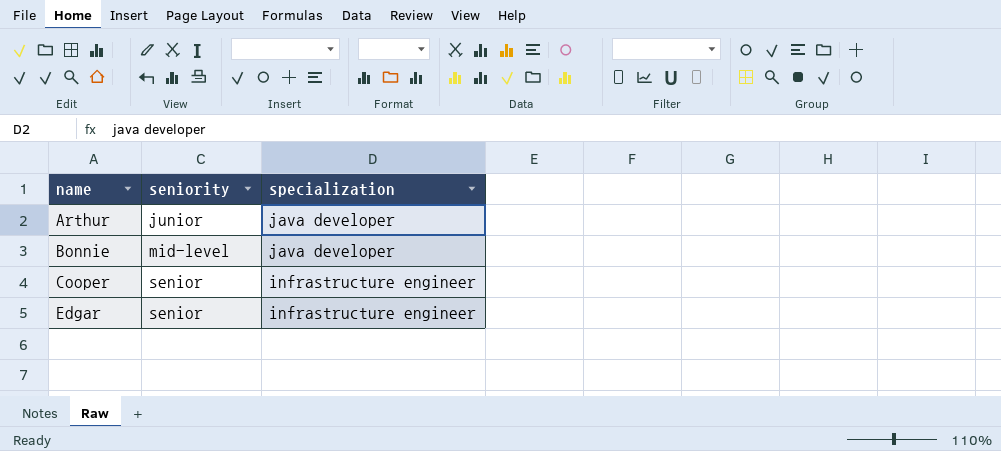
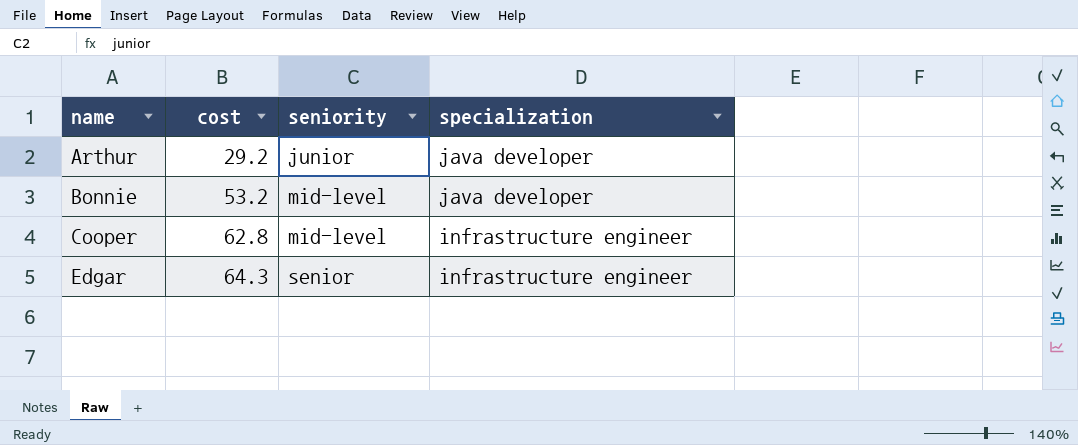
column cost | position: none -> 2
Cooper | seniority: senior -> mid-level

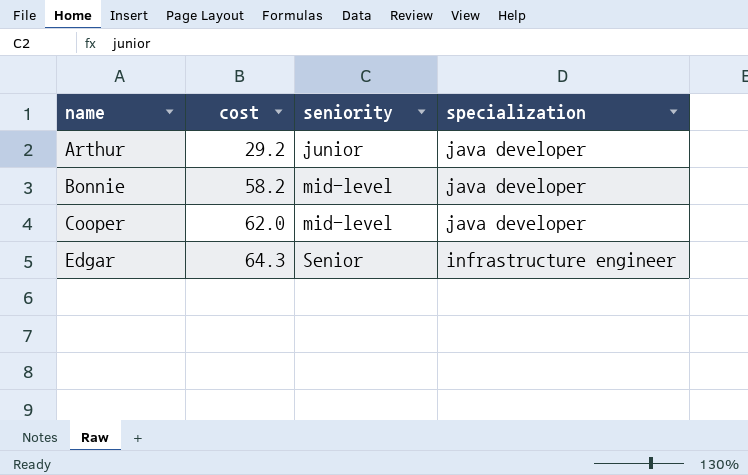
Bonnie | cost: 53.2 -> 58.2
Cooper | cost: 62.8 -> 62.0
Cooper | specialization: infrastructure engineer -> java developer
Edgar | seniority: senior -> Senior

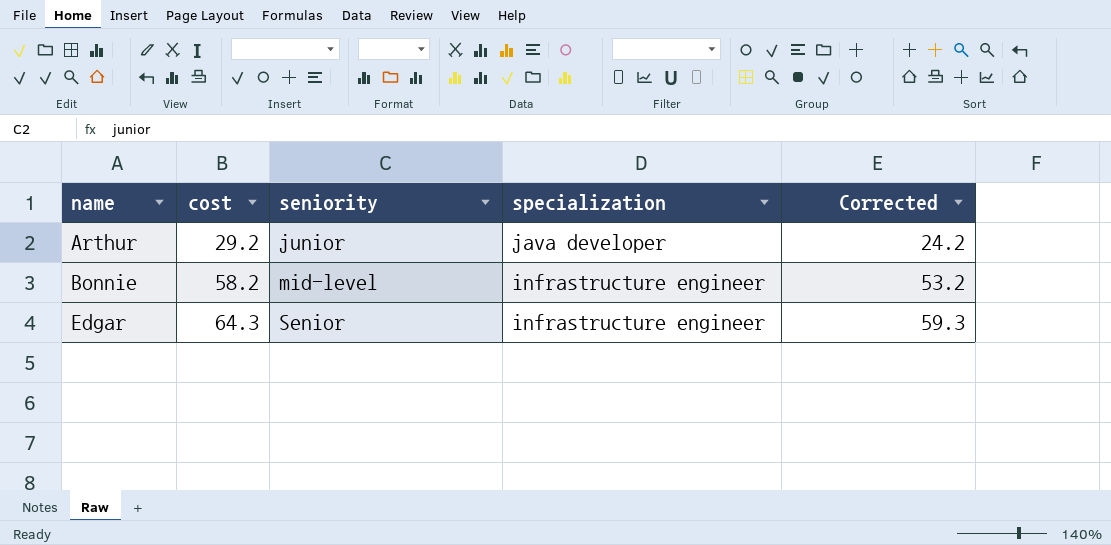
column Corrected | formula: none -> [cost] - 5
row Cooper: 62.0 | mid-level | java developer -> none
Bonnie | specialization: java developer -> infrastructure engineer

